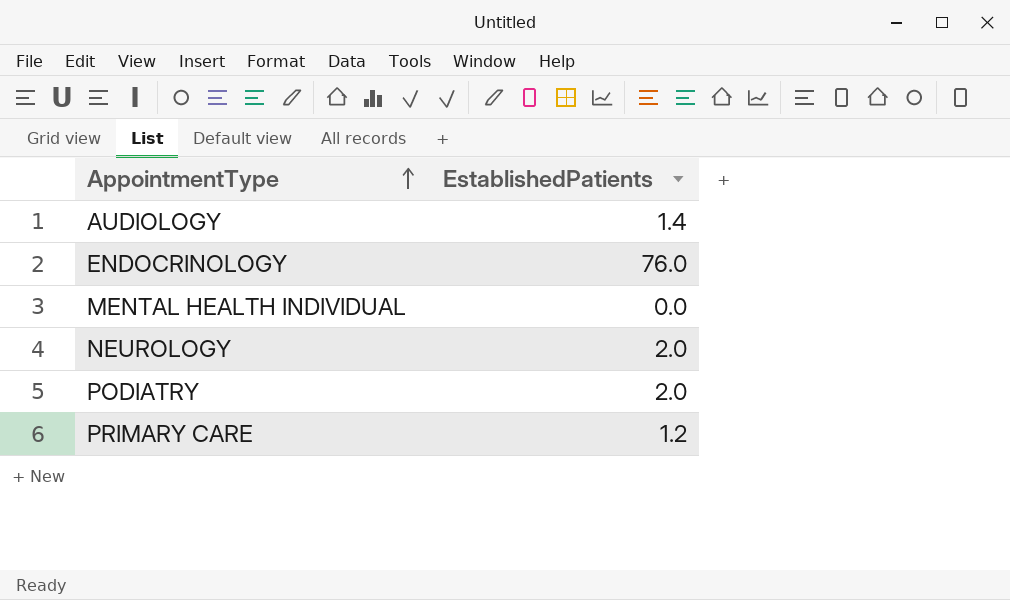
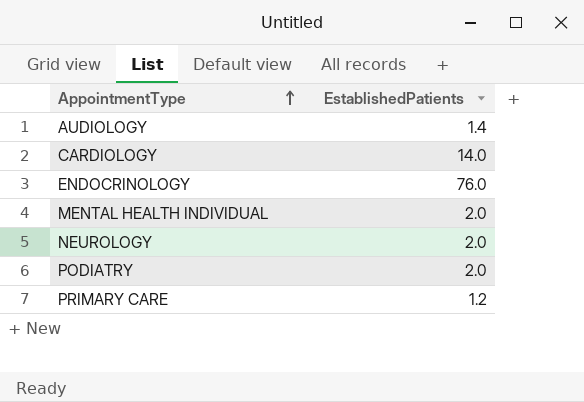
row CARDIOLOGY: none -> 14.0
MENTAL HEALTH INDIVIDUAL | EstablishedPatients: 0.0 -> 2.0

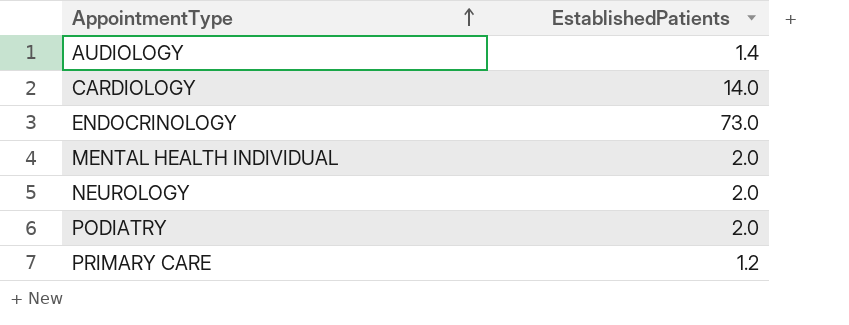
ENDOCRINOLOGY | EstablishedPatients: 76.0 -> 73.0

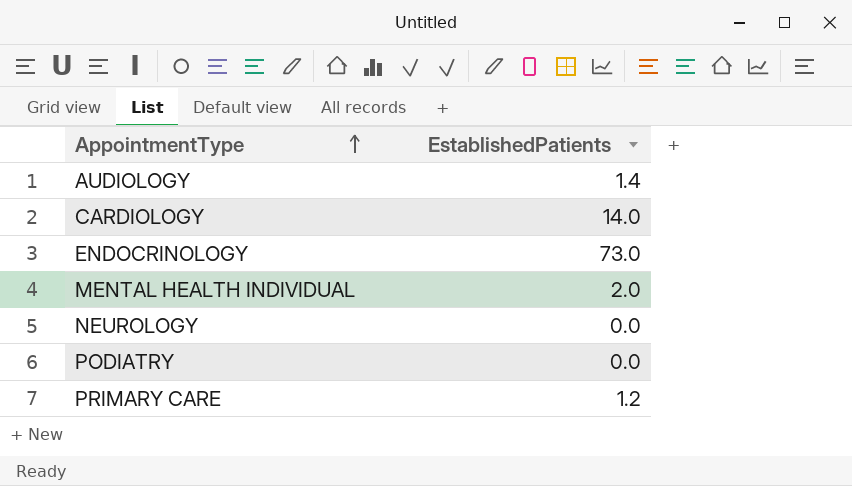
NEUROLOGY | EstablishedPatients: 2.0 -> 0.0
PODIATRY | EstablishedPatients: 2.0 -> 0.0

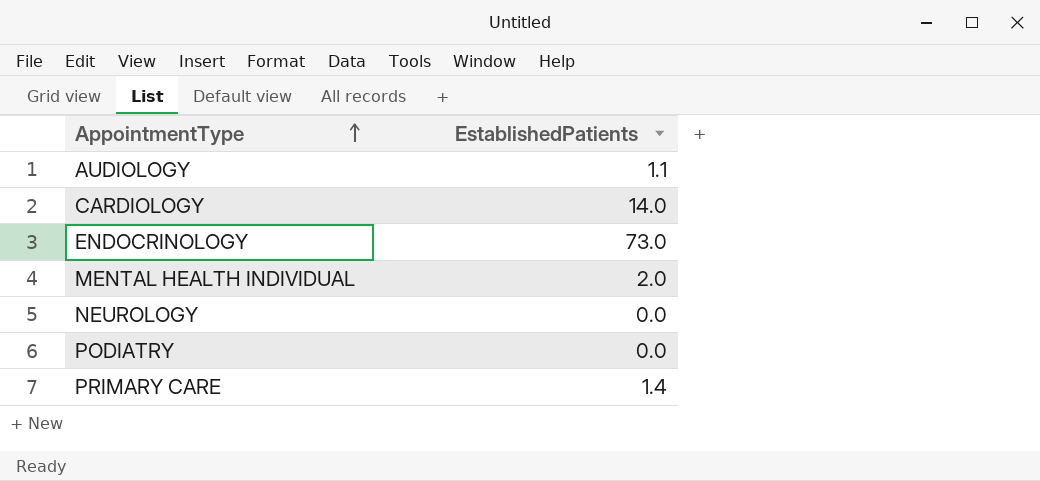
AUDIOLOGY | EstablishedPatients: 1.4 -> 1.1
PRIMARY CARE | EstablishedPatients: 1.2 -> 1.4

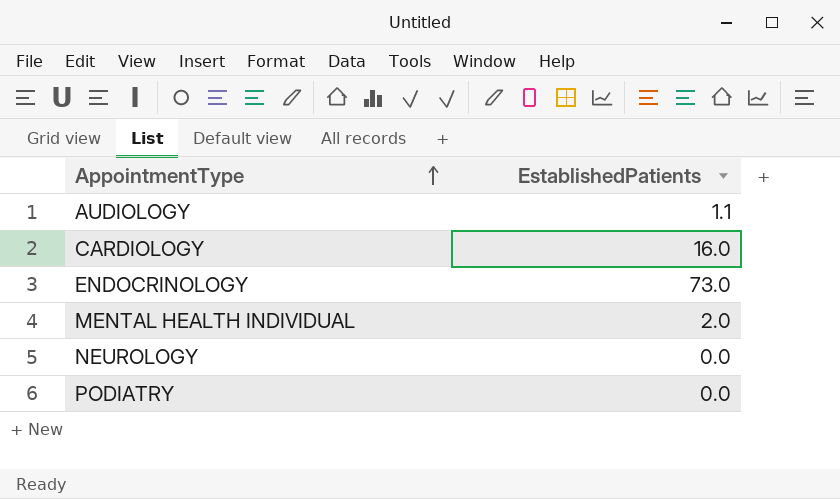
row PRIMARY CARE: 1.4 -> none
CARDIOLOGY | EstablishedPatients: 14.0 -> 16.0

